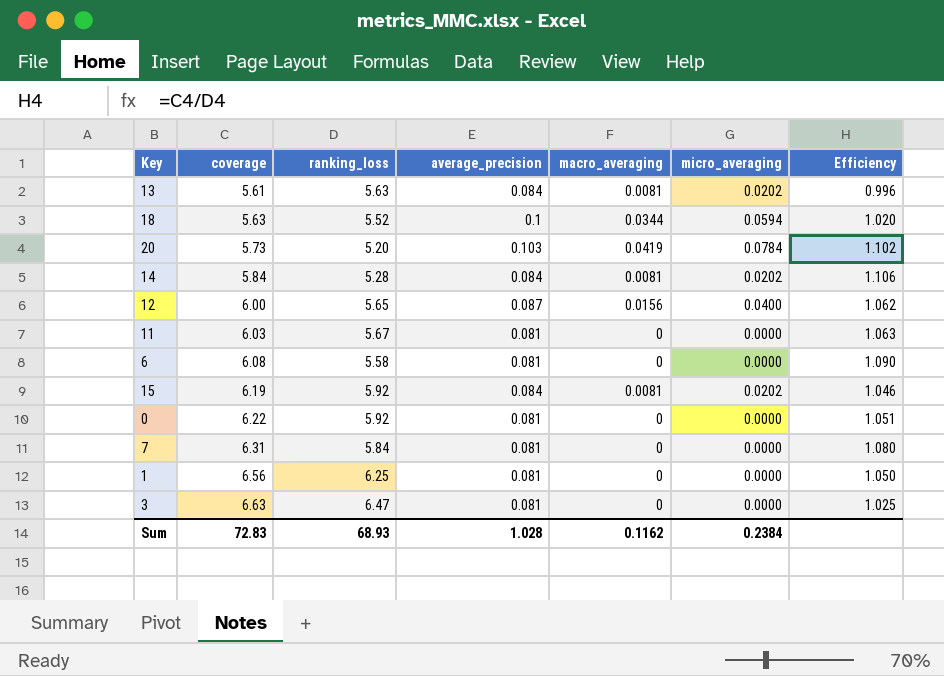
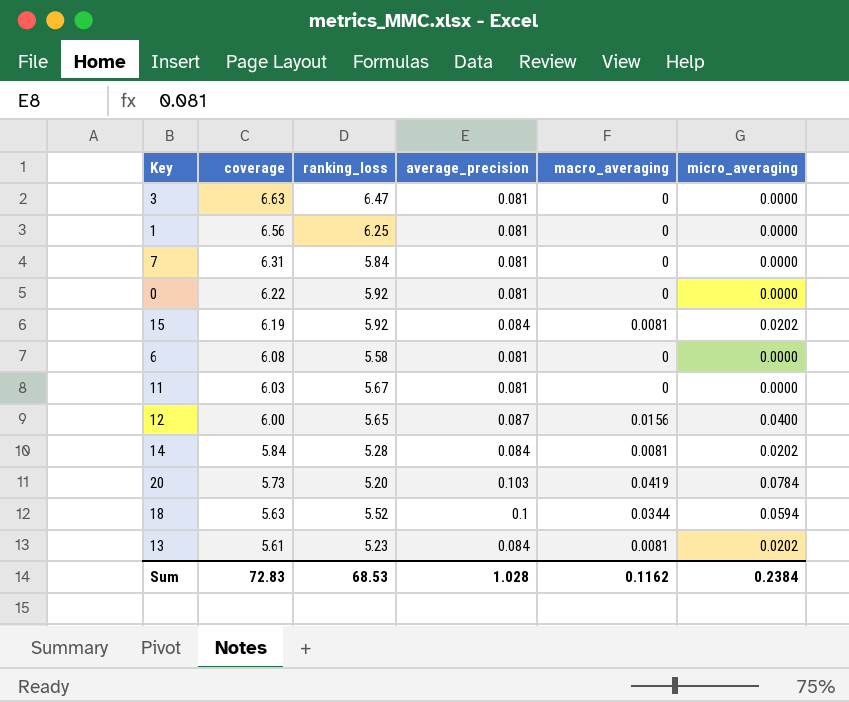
row order: coverage ascending -> coverage descending
column Efficiency | formula: [coverage] / [ranking_loss] -> none
13 | ranking_loss: 5.63 -> 5.23
Sum | ranking_loss: 68.93 -> 68.53

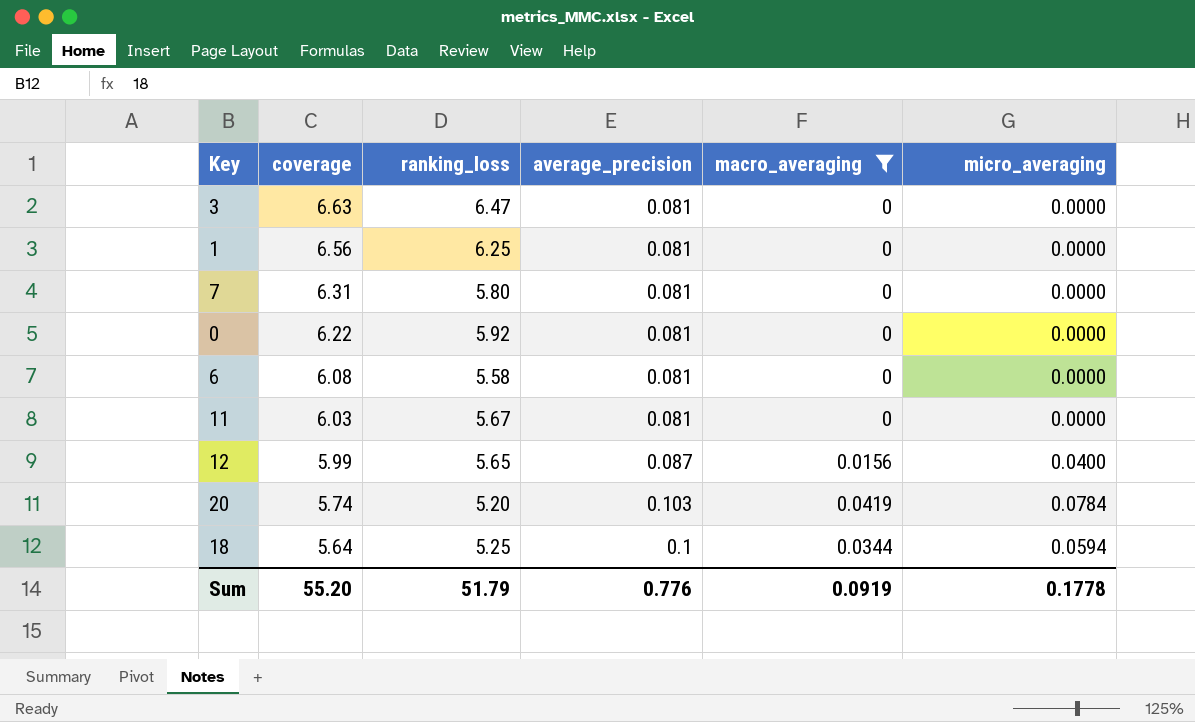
filter: none -> macro_averaging != 0.0081
7 | ranking_loss: 5.84 -> 5.80
12 | coverage: 6.00 -> 5.99
20 | coverage: 5.73 -> 5.74
18 | coverage: 5.63 -> 5.64
18 | ranking_loss: 5.52 -> 5.25
Sum | coverage: 72.83 -> 55.20
Sum | ranking_loss: 68.53 -> 51.79
Sum | average_precision: 1.028 -> 0.776
Sum | macro_averaging: 0.1162 -> 0.0919
Sum | micro_averaging: 0.2384 -> 0.1778

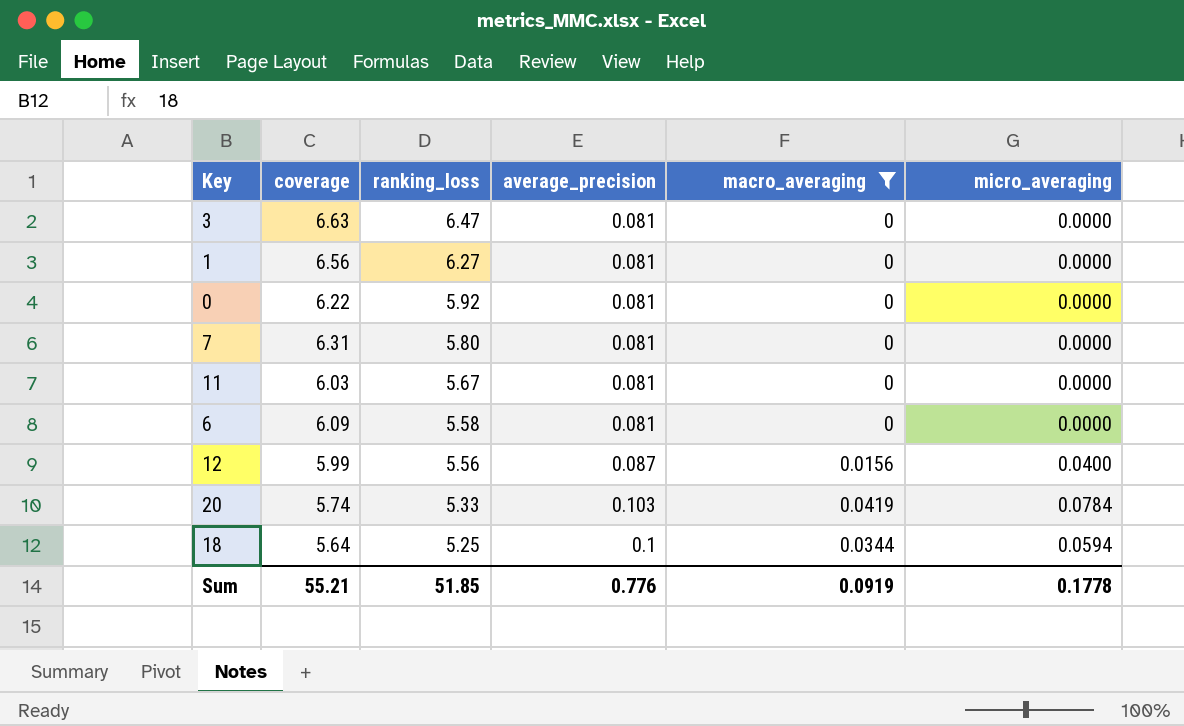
row order: coverage descending -> ranking_loss descending
1 | ranking_loss: 6.25 -> 6.27
6 | coverage: 6.08 -> 6.09
12 | ranking_loss: 5.65 -> 5.56
20 | ranking_loss: 5.20 -> 5.33
Sum | coverage: 55.20 -> 55.21
Sum | ranking_loss: 51.79 -> 51.85

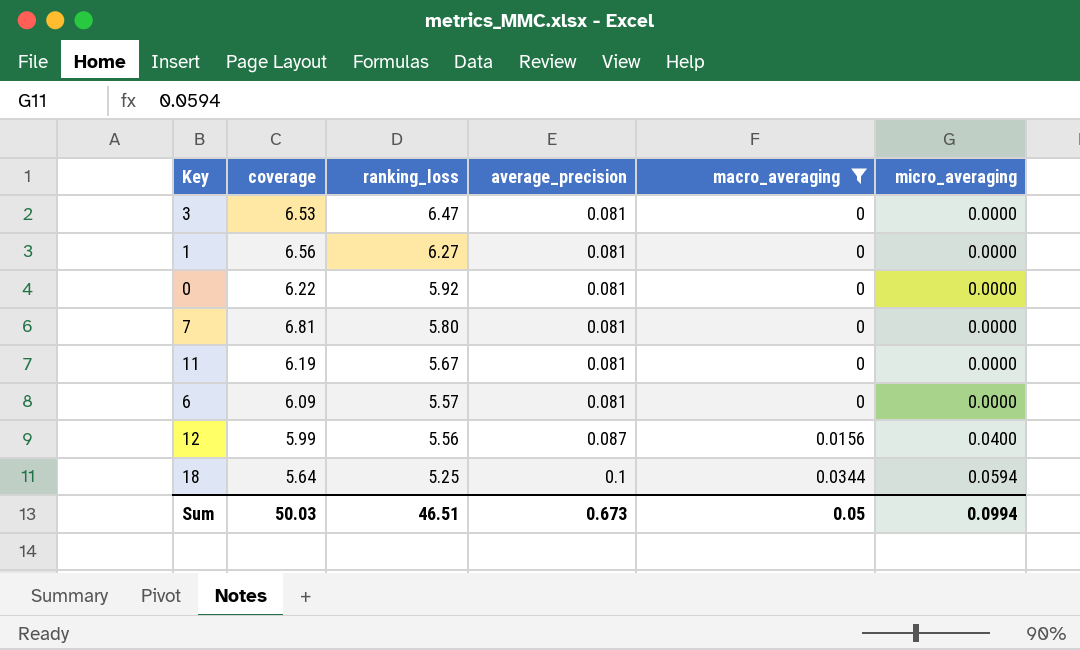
row 20: 5.74 | 5.33 | 0.103 | 0.0419 | 0.0784 -> none
3 | coverage: 6.63 -> 6.53
7 | coverage: 6.31 -> 6.81
11 | coverage: 6.03 -> 6.19
6 | ranking_loss: 5.58 -> 5.57
Sum | coverage: 55.21 -> 50.03
Sum | ranking_loss: 51.85 -> 46.51
Sum | average_precision: 0.776 -> 0.673
Sum | macro_averaging: 0.0919 -> 0.05
Sum | micro_averaging: 0.1778 -> 0.0994

